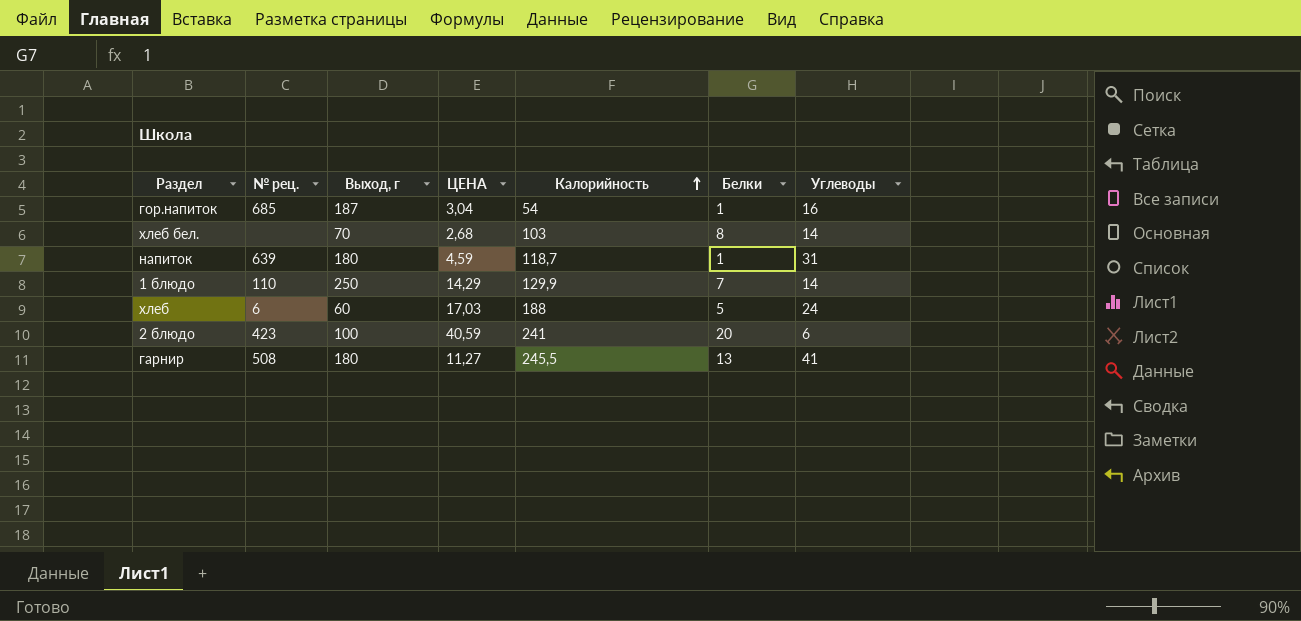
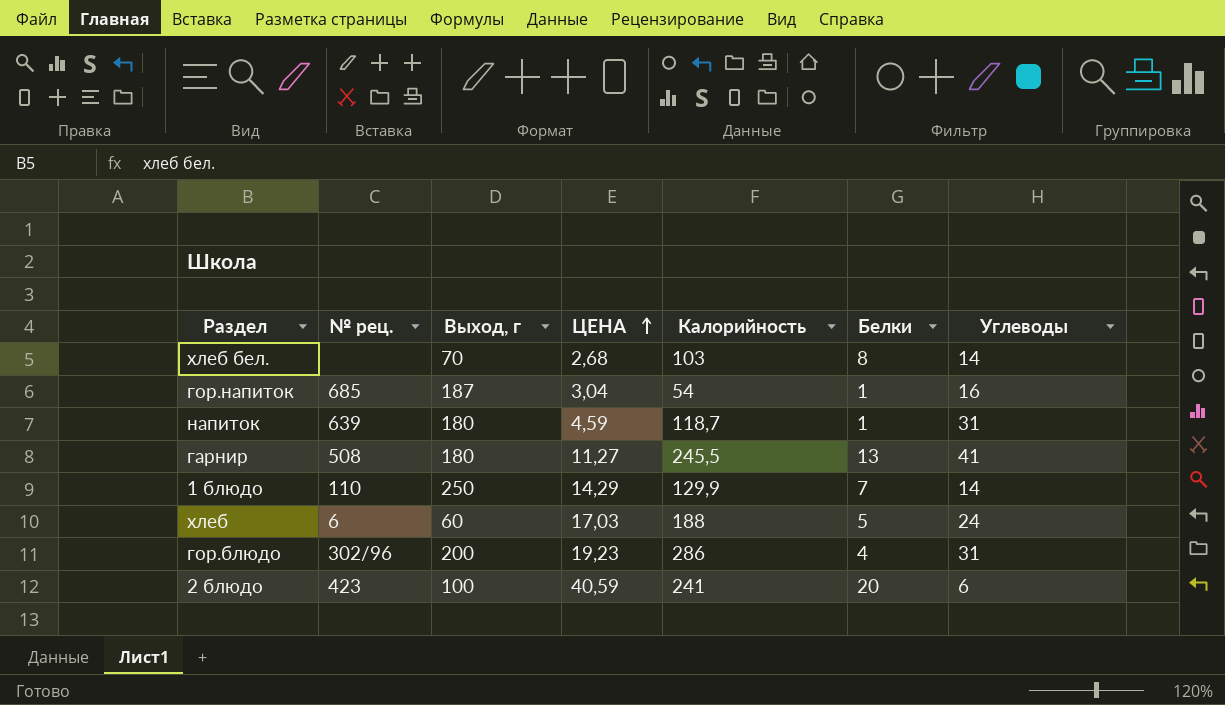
row order: Калорийность ascending -> ЦЕНА ascending
row гор.блюдо: none -> 302/96 | 200 | 19,23 | 286 | 4 | 31

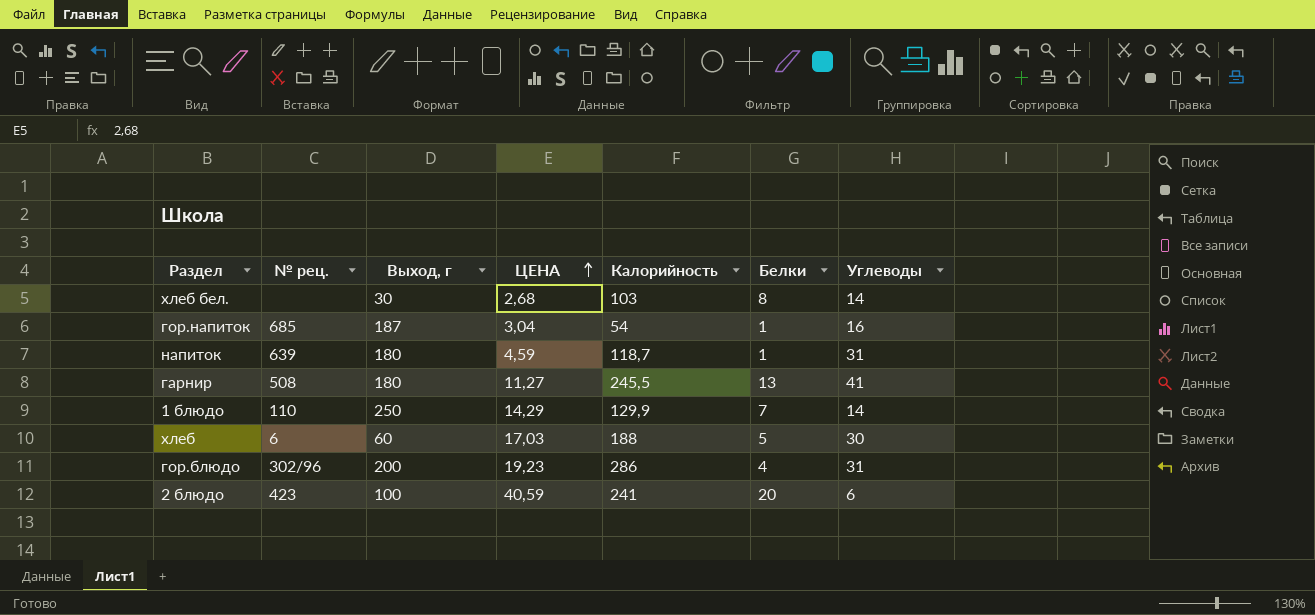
хлеб бел. | Выход, г: 70 -> 30
хлеб | Углеводы: 24 -> 30

